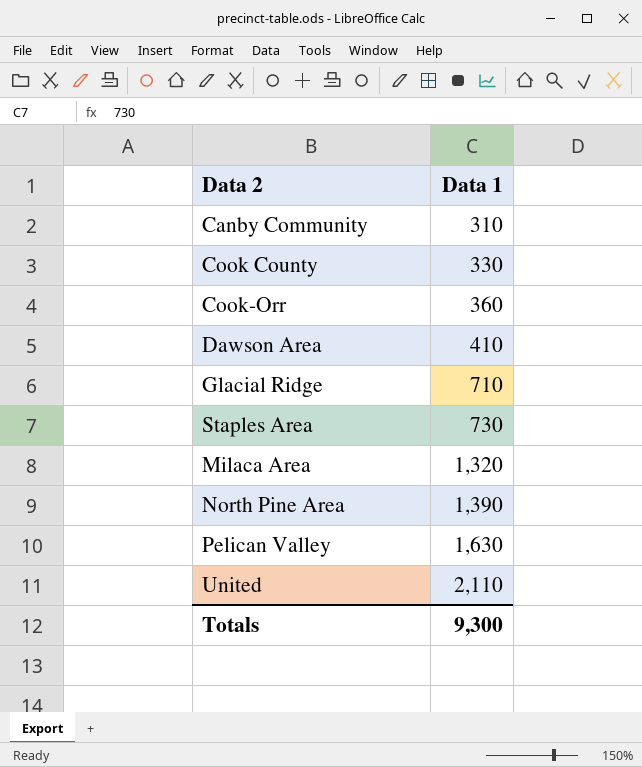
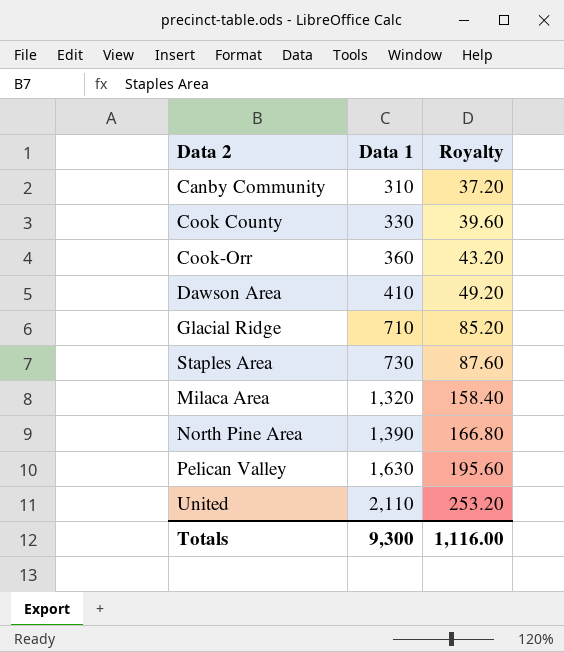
column Royalty | formula: none -> [Data 1] * 0.12

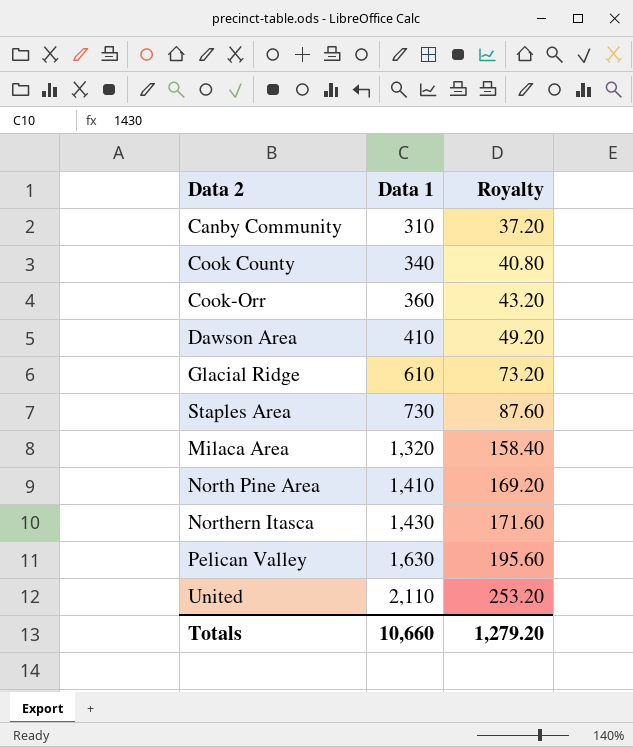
Cook County | Data 1: 330 -> 340
Cook County | Royalty: 39.60 -> 40.80
Glacial Ridge | Data 1: 710 -> 610
Glacial Ridge | Royalty: 85.20 -> 73.20
North Pine Area | Data 1: 1,390 -> 1,410
North Pine Area | Royalty: 166.80 -> 169.20
row Northern Itasca: none -> 1,430 | 171.60
Totals | Data 1: 9,300 -> 10,660
Totals | Royalty: 1,116.00 -> 1,279.20

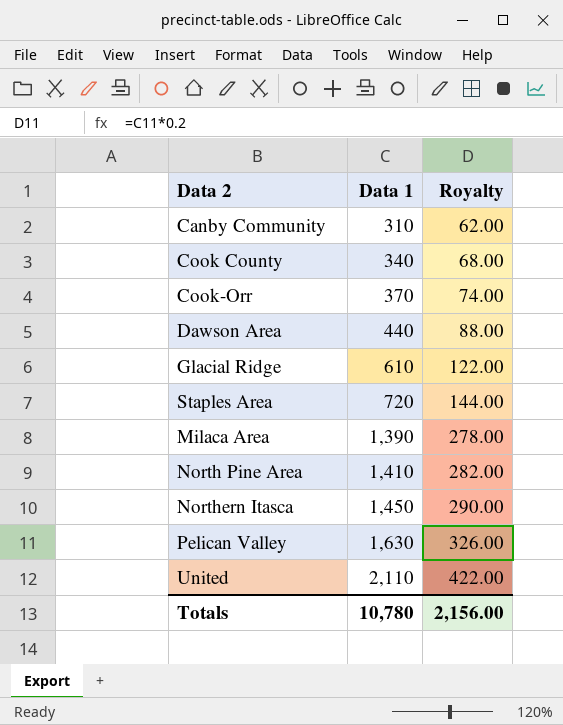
column Royalty | formula: [Data 1] * 0.12 -> [Data 1] * 0.2
Cook-Orr | Data 1: 360 -> 370
Dawson Area | Data 1: 410 -> 440
Staples Area | Data 1: 730 -> 720
Milaca Area | Data 1: 1,320 -> 1,390
Northern Itasca | Data 1: 1,430 -> 1,450
Totals | Data 1: 10,660 -> 10,780
Totals | Royalty: 1,279.20 -> 2,156.00

